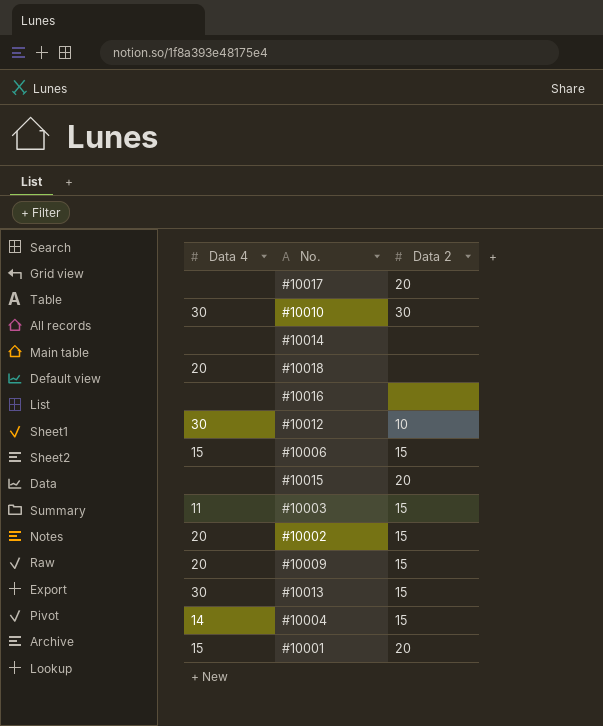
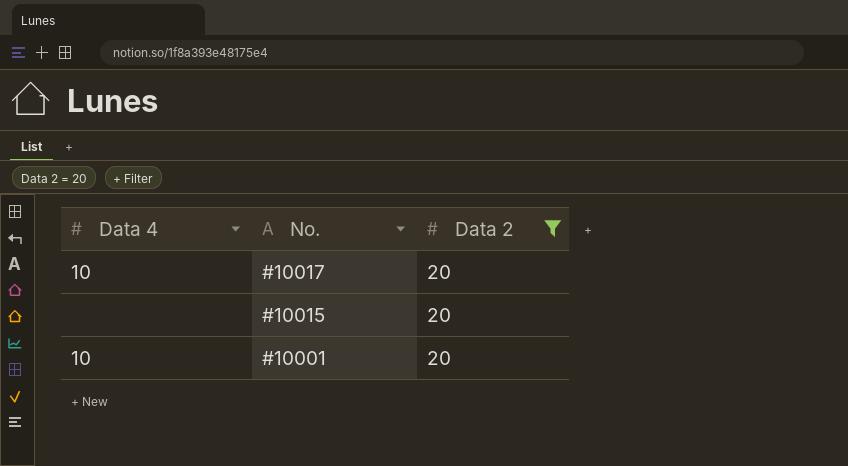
filter: none -> Data 2 = 20
#10017 | Data 4: none -> 10
#10001 | Data 4: 15 -> 10

